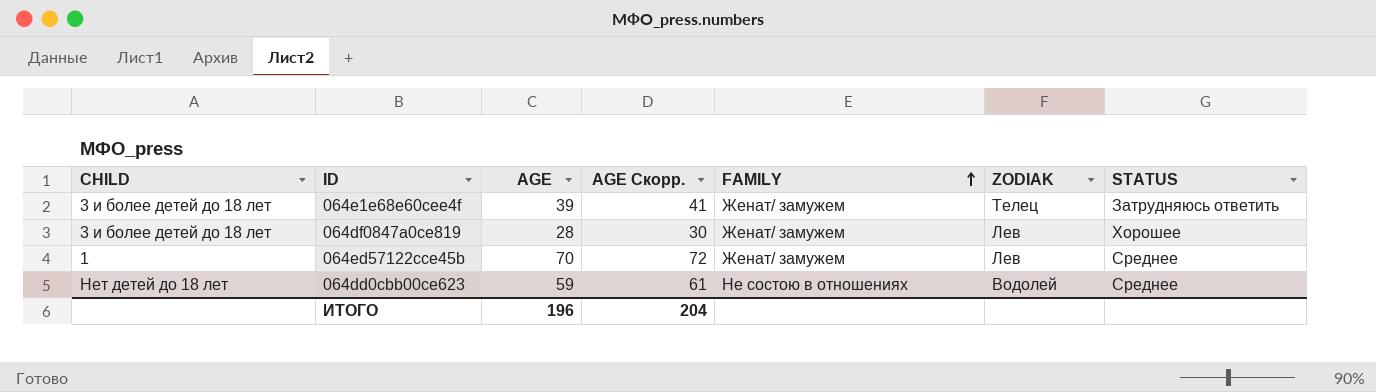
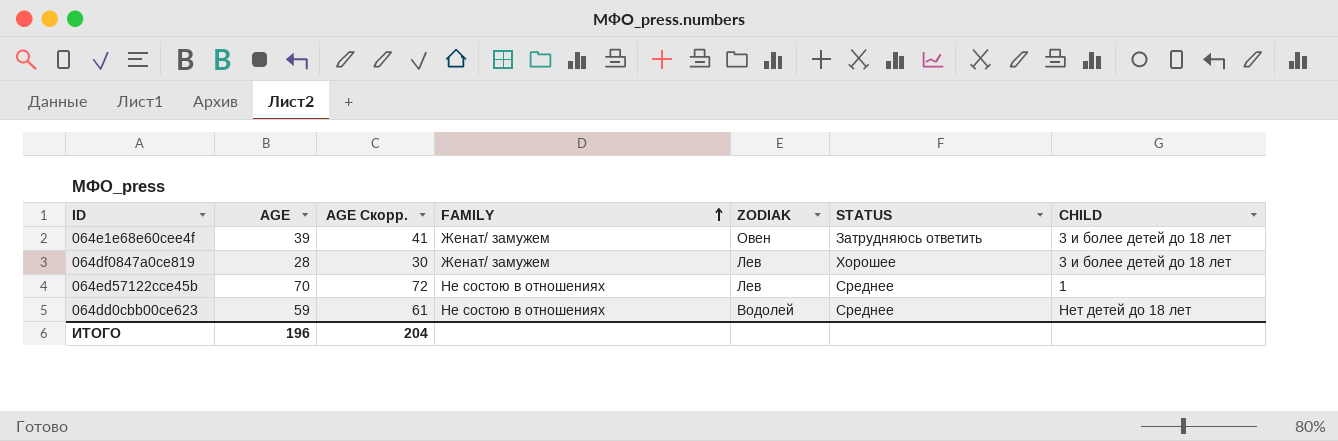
column CHILD | position: 1 -> 7
064e1e68e60cee4f | ZODIAK: Телец -> Овен
064ed57122cce45b | FAMILY: Женат/ замужем -> Не состою в отношениях

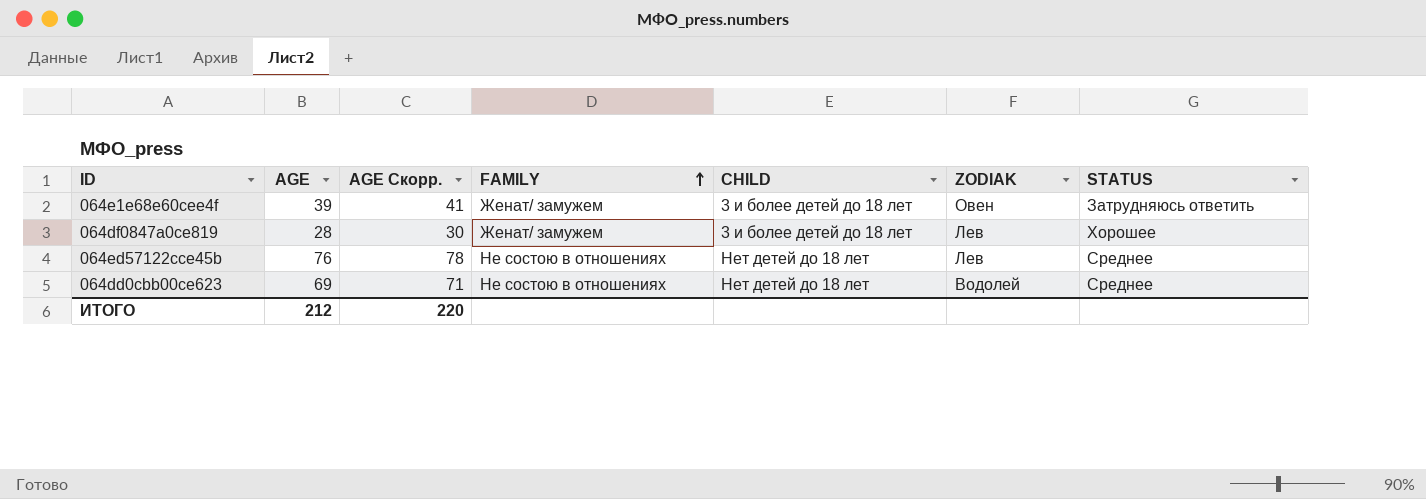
column CHILD | position: 7 -> 5
064ed57122cce45b | AGE: 70 -> 76
064ed57122cce45b | AGE Скорр.: 72 -> 78
064ed57122cce45b | CHILD: 1 -> Нет детей до 18 лет
064dd0cbb00ce623 | AGE: 59 -> 69
064dd0cbb00ce623 | AGE Скорр.: 61 -> 71
ИТОГО | AGE: 196 -> 212
ИТОГО | AGE Скорр.: 204 -> 220

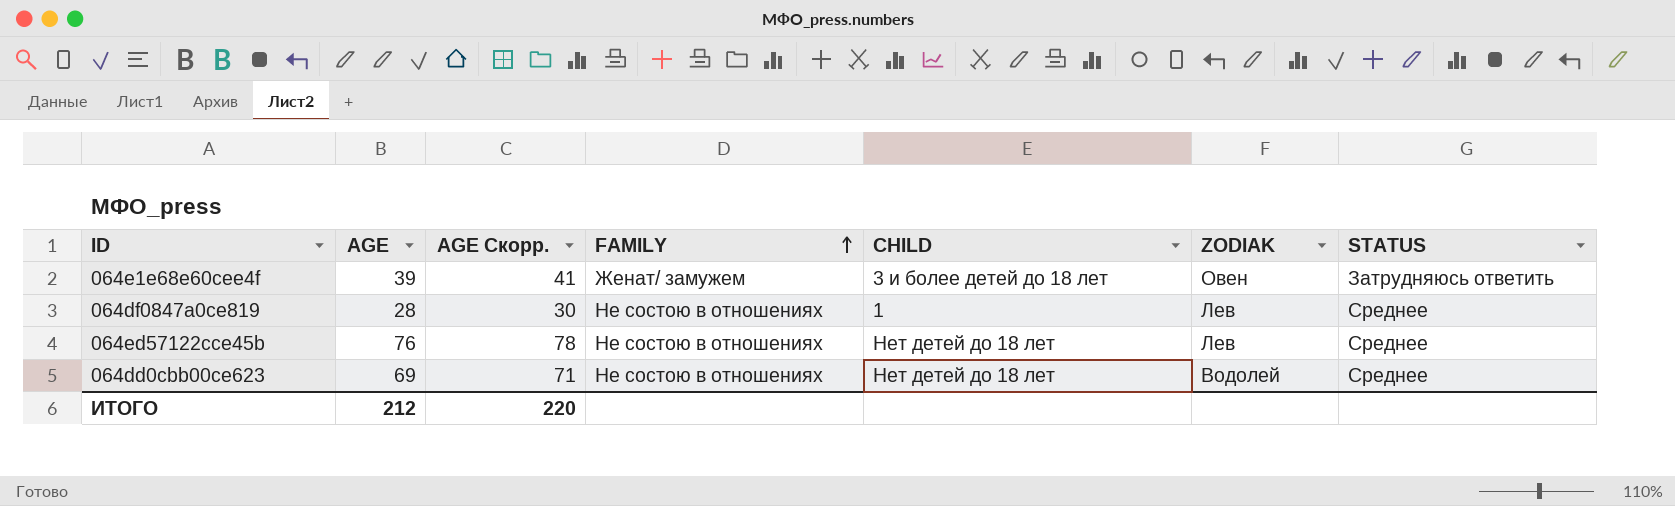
064df0847a0ce819 | FAMILY: Женат/ замужем -> Не состою в отношениях
064df0847a0ce819 | CHILD: 3 и более детей до 18 лет -> 1
064df0847a0ce819 | STATUS: Хорошее -> Среднее

